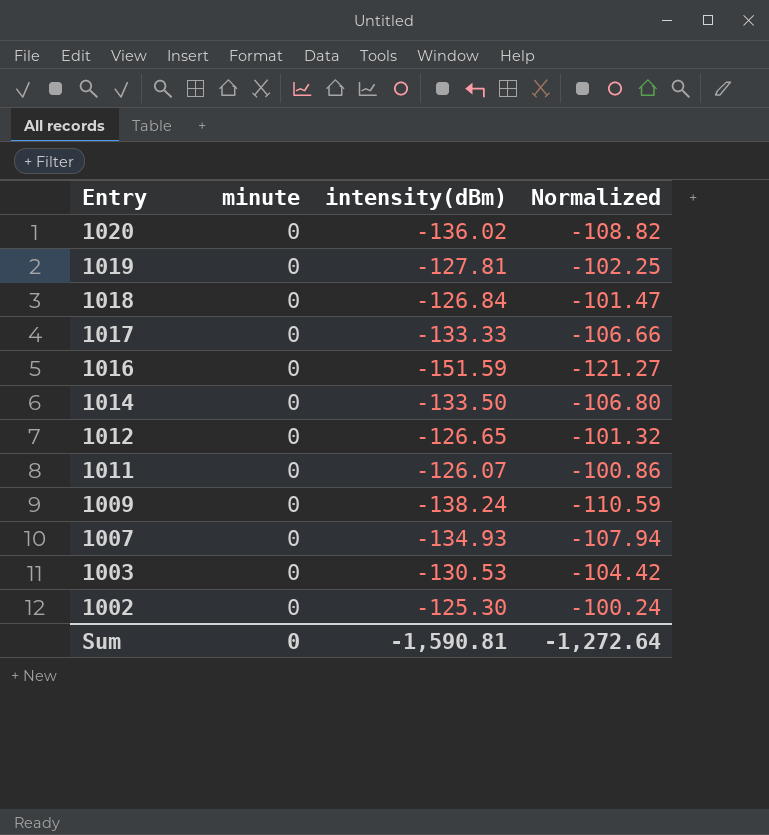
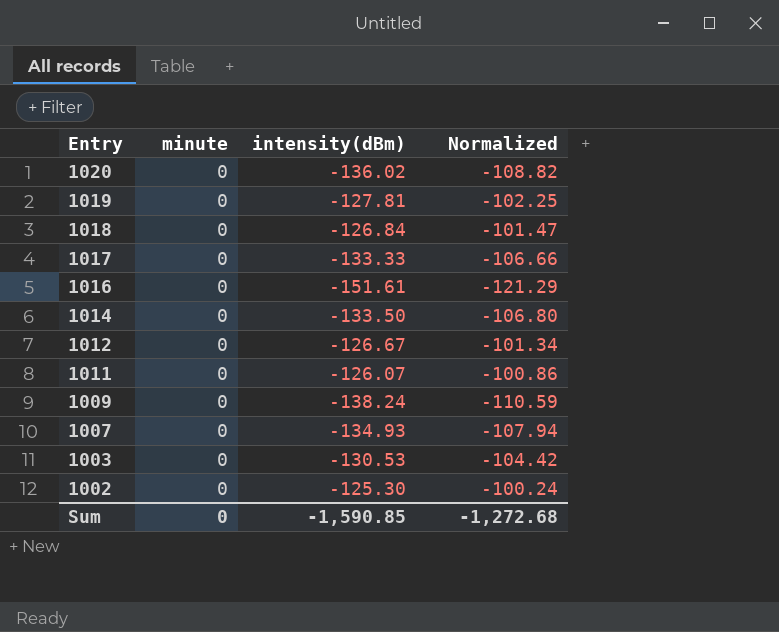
1016 | intensity(dBm): -151.59 -> -151.61
1016 | Normalized: -121.27 -> -121.29
1012 | intensity(dBm): -126.65 -> -126.67
1012 | Normalized: -101.32 -> -101.34
Sum | intensity(dBm): -1,590.81 -> -1,590.85
Sum | Normalized: -1,272.64 -> -1,272.68

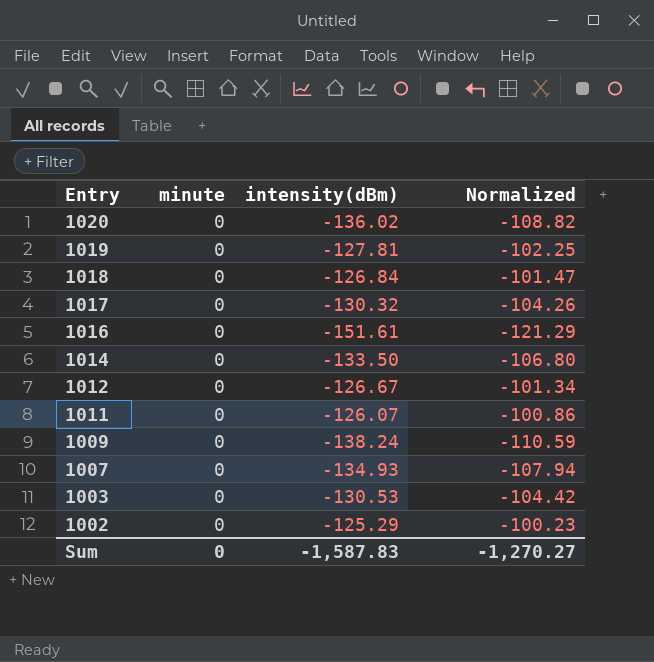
1017 | intensity(dBm): -133.33 -> -130.32
1017 | Normalized: -106.66 -> -104.26
1002 | intensity(dBm): -125.30 -> -125.29
1002 | Normalized: -100.24 -> -100.23
Sum | intensity(dBm): -1,590.85 -> -1,587.83
Sum | Normalized: -1,272.68 -> -1,270.27

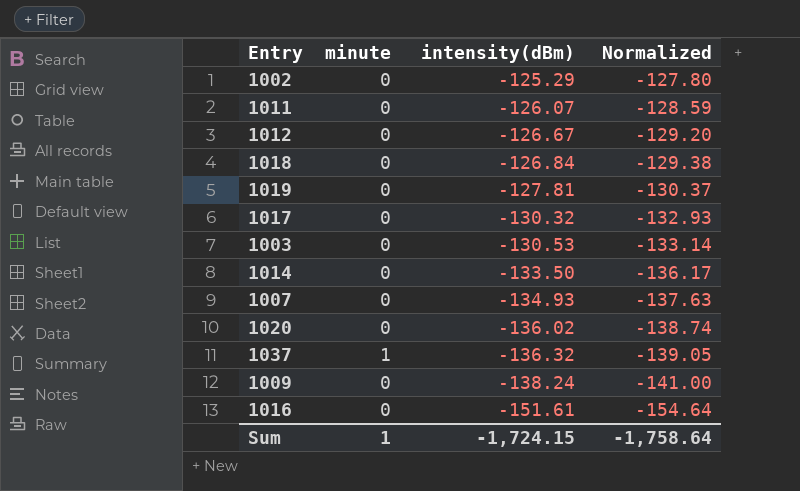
row order: Entry descending -> intensity(dBm) descending
column Normalized | formula: [intensity(dBm)] * 0.8 -> [intensity(dBm)] * 1.02
row 1037: none -> 1 | -136.32 | -139.05
Sum | minute: 0 -> 1
Sum | intensity(dBm): -1,587.83 -> -1,724.15
Sum | Normalized: -1,270.27 -> -1,758.64

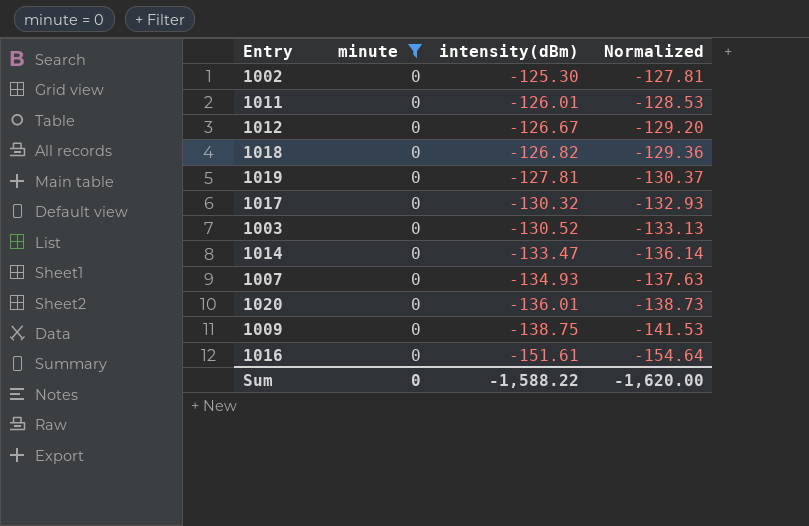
filter: none -> minute = 0
1002 | intensity(dBm): -125.29 -> -125.30
1002 | Normalized: -127.80 -> -127.81
1011 | intensity(dBm): -126.07 -> -126.01
1011 | Normalized: -128.59 -> -128.53
1018 | intensity(dBm): -126.84 -> -126.82
1018 | Normalized: -129.38 -> -129.36
1003 | intensity(dBm): -130.53 -> -130.52
1003 | Normalized: -133.14 -> -133.13
1014 | intensity(dBm): -133.50 -> -133.47
1014 | Normalized: -136.17 -> -136.14
1020 | intensity(dBm): -136.02 -> -136.01
1020 | Normalized: -138.74 -> -138.73
1009 | intensity(dBm): -138.24 -> -138.75
1009 | Normalized: -141.00 -> -141.53
Sum | minute: 1 -> 0
Sum | intensity(dBm): -1,724.15 -> -1,588.22
Sum | Normalized: -1,758.64 -> -1,620.00

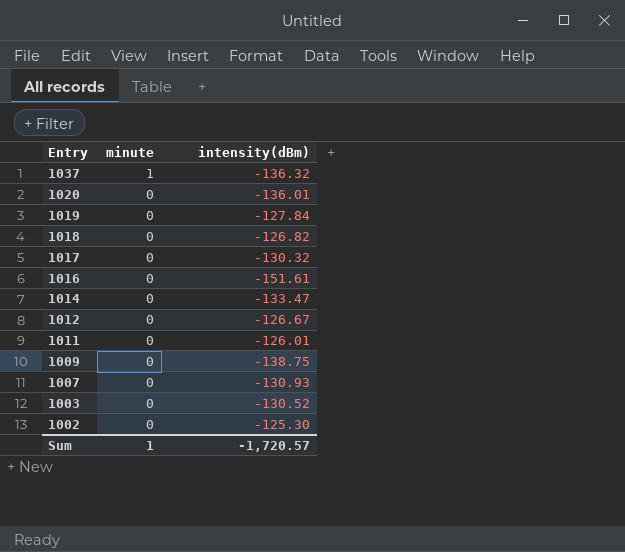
filter: minute = 0 -> none
row order: intensity(dBm) descending -> Entry descending
column Normalized | formula: [intensity(dBm)] * 1.02 -> none
1019 | intensity(dBm): -127.81 -> -127.84
1007 | intensity(dBm): -134.93 -> -130.93
Sum | minute: 0 -> 1
Sum | intensity(dBm): -1,588.22 -> -1,720.57

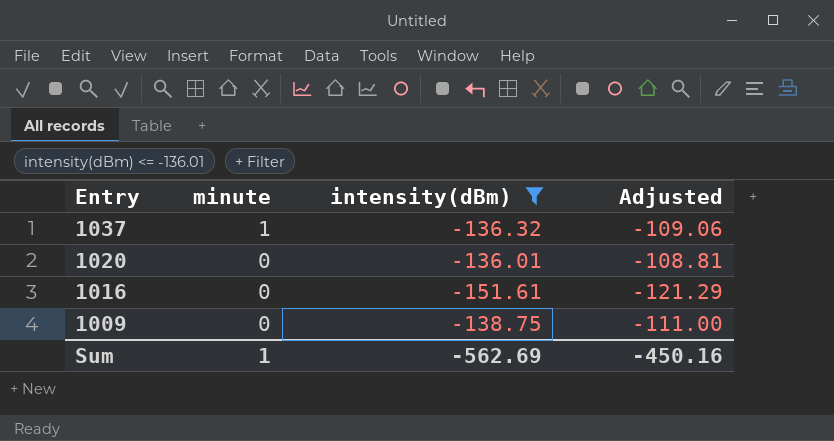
filter: none -> intensity(dBm) <= -136.01
column Adjusted | formula: none -> [intensity(dBm)] * 0.8
Sum | intensity(dBm): -1,720.57 -> -562.69

